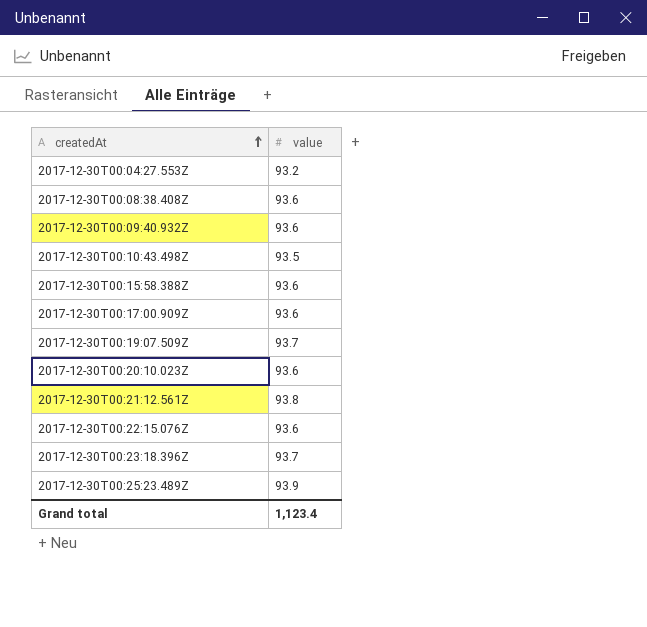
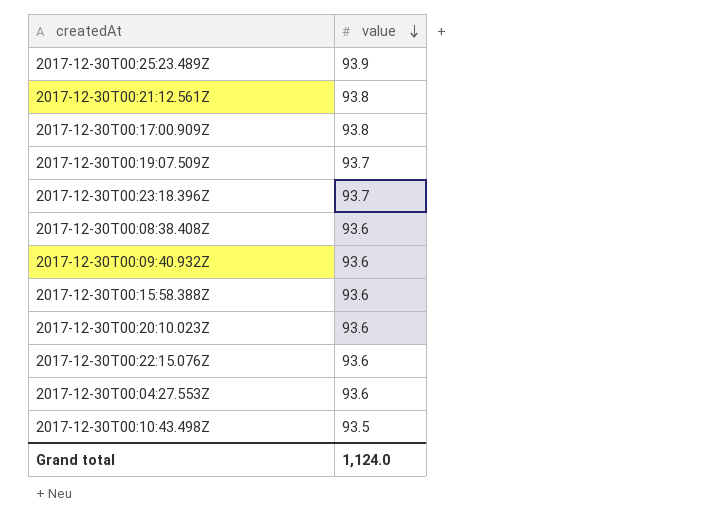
row order: createdAt ascending -> value descending
2017-12-30T00:17:00.909Z | value: 93.6 -> 93.8
2017-12-30T00:04:27.553Z | value: 93.2 -> 93.6
Grand total | value: 1,123.4 -> 1,124.0

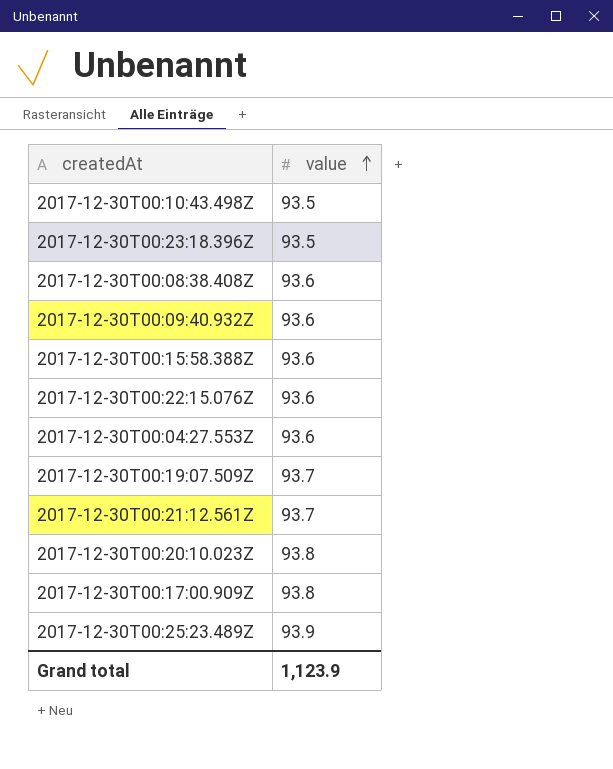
row order: value descending -> value ascending
2017-12-30T00:23:18.396Z | value: 93.7 -> 93.5
2017-12-30T00:21:12.561Z | value: 93.8 -> 93.7
2017-12-30T00:20:10.023Z | value: 93.6 -> 93.8
Grand total | value: 1,124.0 -> 1,123.9

